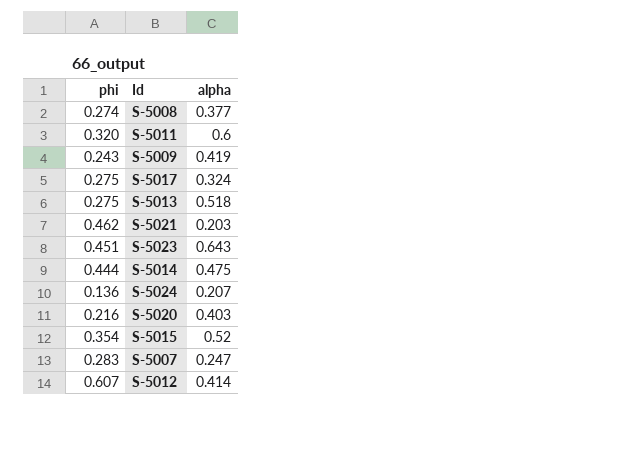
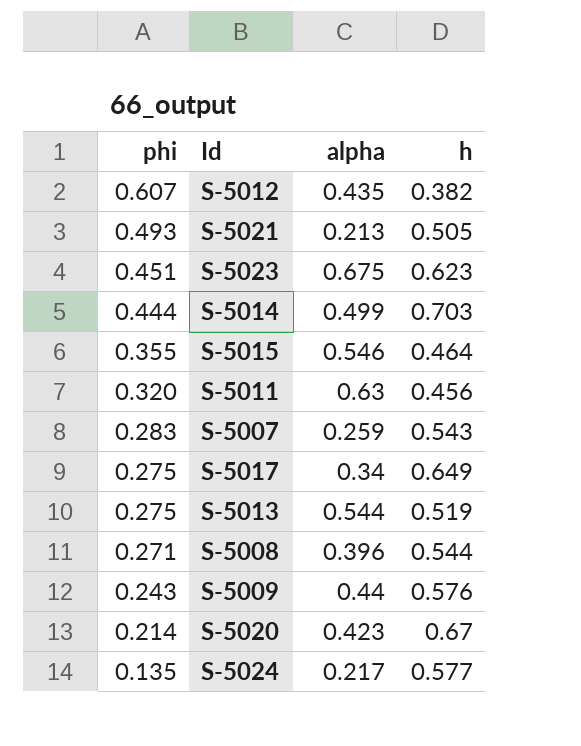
row order: none -> phi descending
column h | position: none -> 4
S-5012 | alpha: 0.414 -> 0.435
S-5021 | phi: 0.462 -> 0.493
S-5021 | alpha: 0.203 -> 0.213
S-5023 | alpha: 0.643 -> 0.675
S-5014 | alpha: 0.475 -> 0.499
S-5015 | phi: 0.354 -> 0.355
S-5015 | alpha: 0.52 -> 0.546
S-5011 | alpha: 0.6 -> 0.63
S-5007 | alpha: 0.247 -> 0.259
S-5017 | alpha: 0.324 -> 0.34
S-5013 | alpha: 0.518 -> 0.544
S-5008 | phi: 0.274 -> 0.271
S-5008 | alpha: 0.377 -> 0.396
S-5009 | alpha: 0.419 -> 0.44
S-5020 | phi: 0.216 -> 0.214
S-5020 | alpha: 0.403 -> 0.423
S-5024 | phi: 0.136 -> 0.135
S-5024 | alpha: 0.207 -> 0.217

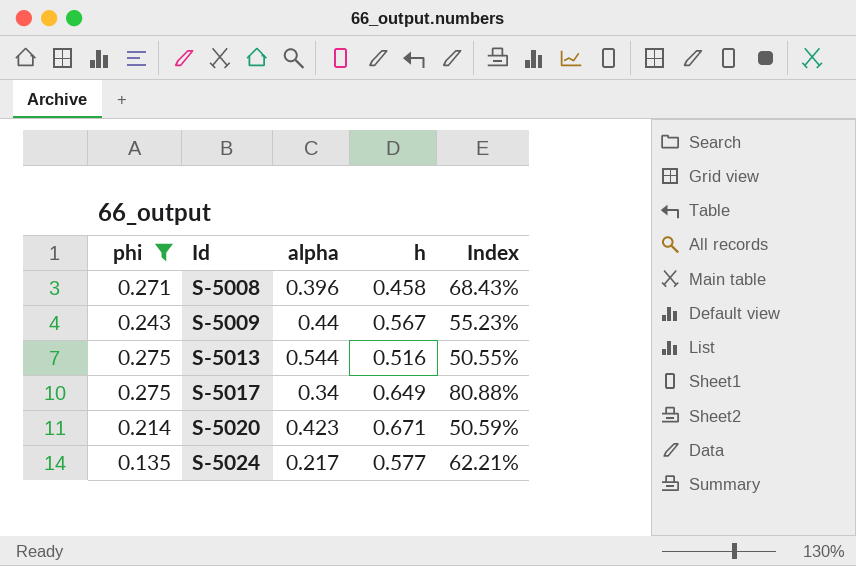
filter: none -> phi <= 0.275
row order: phi descending -> Id ascending
column Index | formula: none -> [phi] / [alpha]
S-5008 | h: 0.544 -> 0.458
S-5009 | h: 0.576 -> 0.567
S-5013 | h: 0.519 -> 0.516
S-5020 | h: 0.67 -> 0.671

